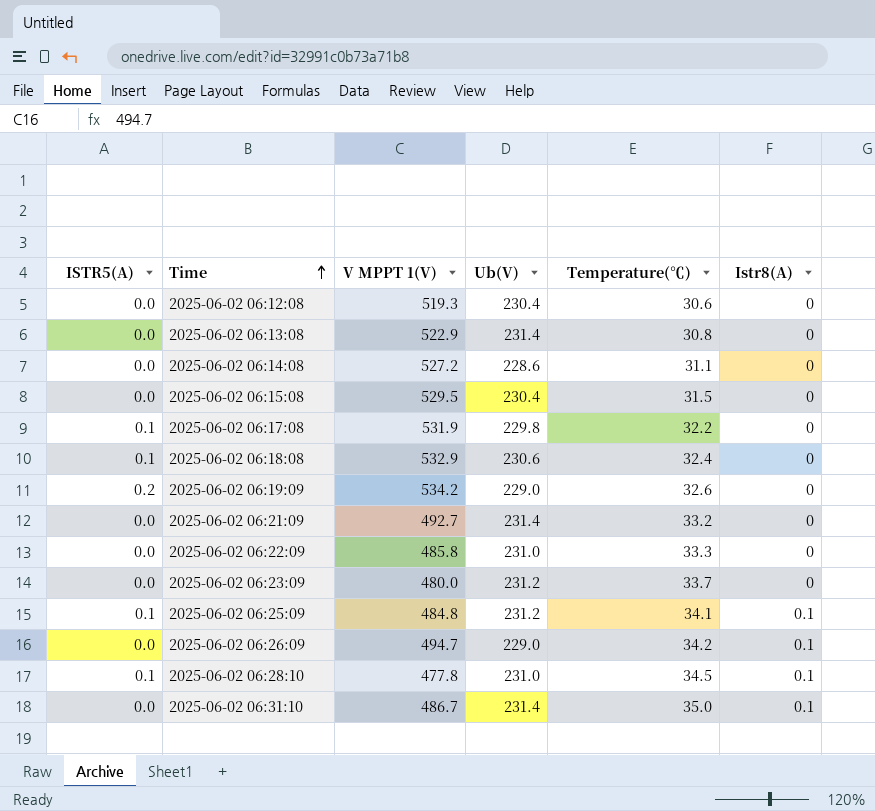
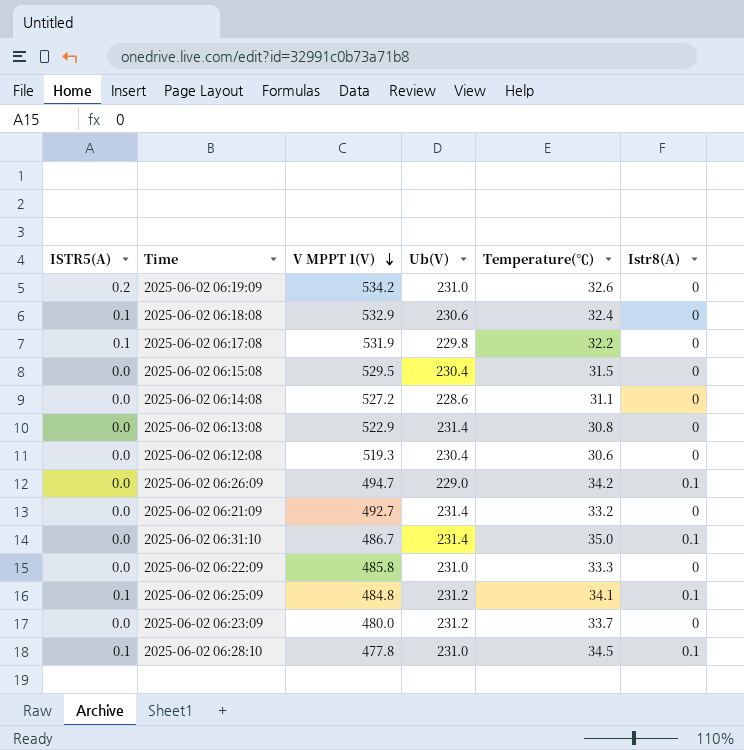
row order: Time ascending -> V MPPT 1(V) descending
2025-06-02 06:19:09 | Ub(V): 229.0 -> 231.0

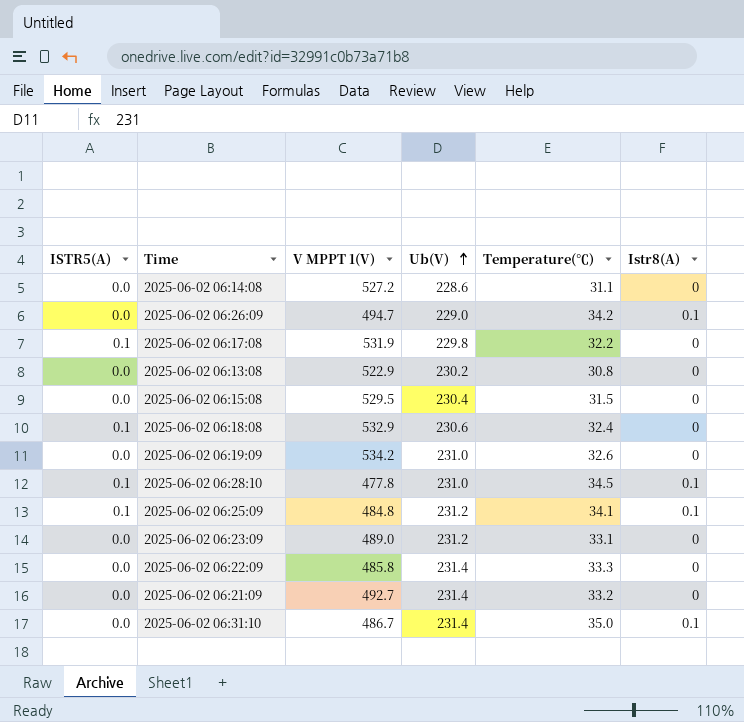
row order: V MPPT 1(V) descending -> Ub(V) ascending
row 2025-06-02 06:12:08: 0.0 | 519.3 | 230.4 | 30.6 | 0 -> none
2025-06-02 06:13:08 | Ub(V): 231.4 -> 230.2
2025-06-02 06:19:09 | ISTR5(A): 0.2 -> 0.0
2025-06-02 06:23:09 | V MPPT 1(V): 480.0 -> 489.0
2025-06-02 06:23:09 | Temperature(℃): 33.7 -> 33.1
2025-06-02 06:22:09 | Ub(V): 231.0 -> 231.4

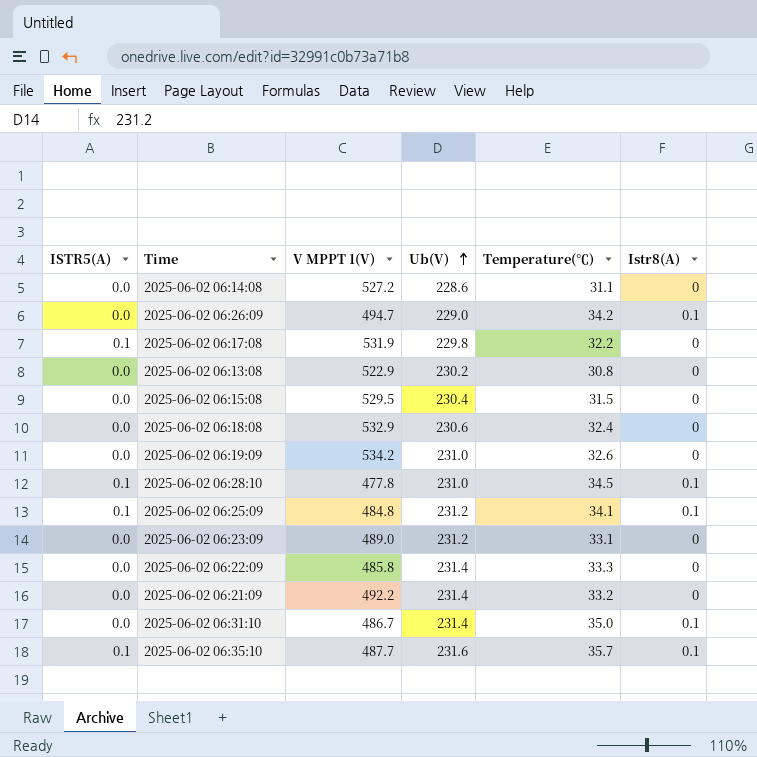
2025-06-02 06:18:08 | ISTR5(A): 0.1 -> 0.0
2025-06-02 06:21:09 | V MPPT 1(V): 492.7 -> 492.2
row 2025-06-02 06:35:10: none -> 0.1 | 487.7 | 231.6 | 35.7 | 0.1

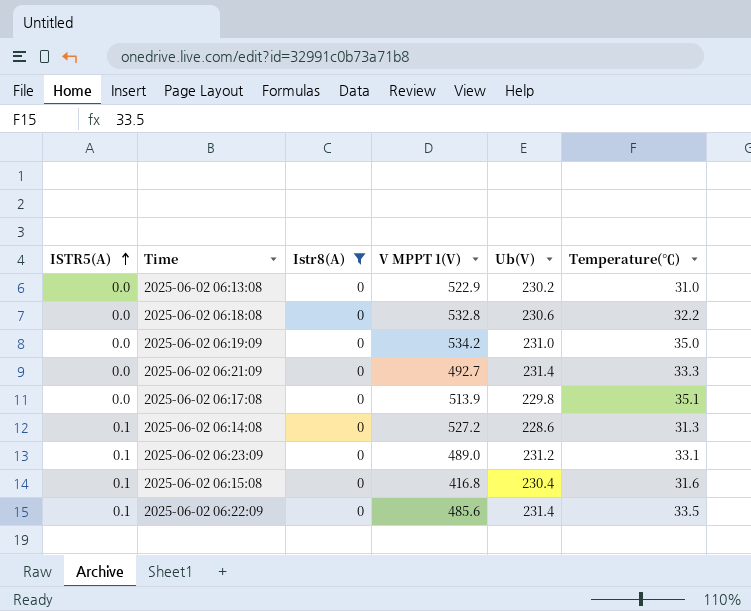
filter: none -> Istr8(A) = 0
row order: Ub(V) ascending -> ISTR5(A) ascending
column Istr8(A) | position: 6 -> 3
2025-06-02 06:13:08 | Temperature(℃): 30.8 -> 31.0
2025-06-02 06:18:08 | V MPPT 1(V): 532.9 -> 532.8
2025-06-02 06:18:08 | Temperature(℃): 32.4 -> 32.2
2025-06-02 06:19:09 | Temperature(℃): 32.6 -> 35.0
2025-06-02 06:21:09 | V MPPT 1(V): 492.2 -> 492.7
2025-06-02 06:21:09 | Temperature(℃): 33.2 -> 33.3
2025-06-02 06:17:08 | ISTR5(A): 0.1 -> 0.0
2025-06-02 06:17:08 | V MPPT 1(V): 531.9 -> 513.9
2025-06-02 06:17:08 | Temperature(℃): 32.2 -> 35.1
2025-06-02 06:14:08 | ISTR5(A): 0.0 -> 0.1
2025-06-02 06:14:08 | Temperature(℃): 31.1 -> 31.3
2025-06-02 06:23:09 | ISTR5(A): 0.0 -> 0.1
2025-06-02 06:15:08 | ISTR5(A): 0.0 -> 0.1
2025-06-02 06:15:08 | V MPPT 1(V): 529.5 -> 416.8
2025-06-02 06:15:08 | Temperature(℃): 31.5 -> 31.6
2025-06-02 06:22:09 | ISTR5(A): 0.0 -> 0.1
2025-06-02 06:22:09 | V MPPT 1(V): 485.8 -> 485.6
2025-06-02 06:22:09 | Temperature(℃): 33.3 -> 33.5

